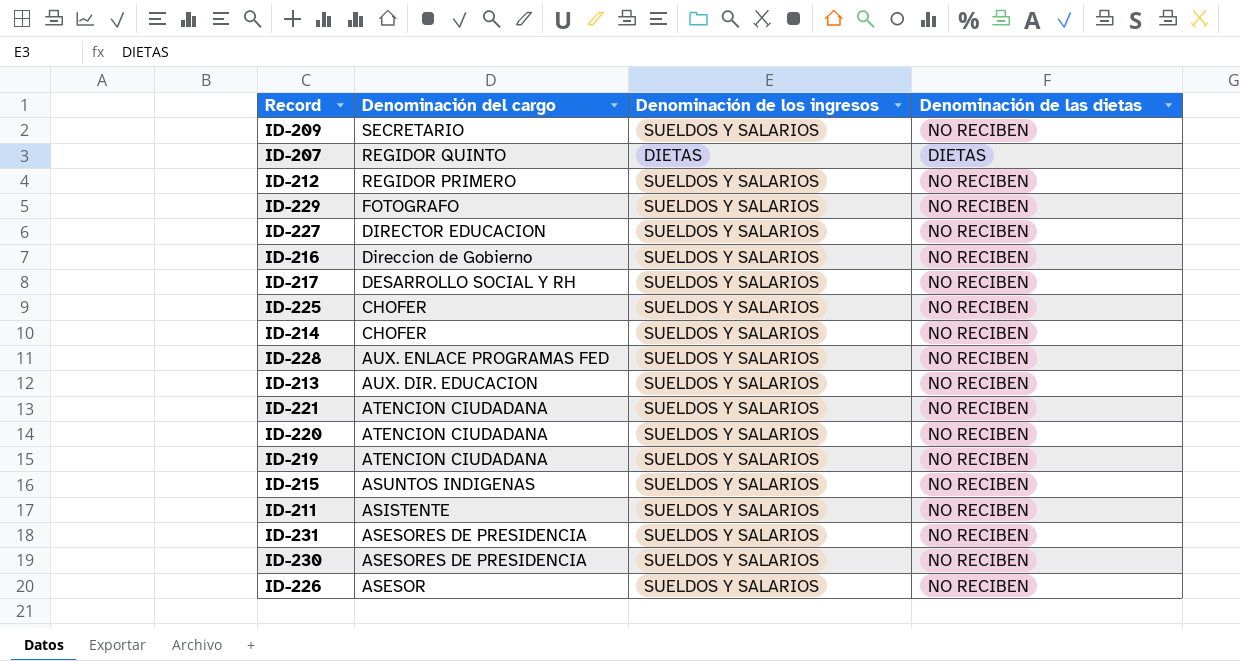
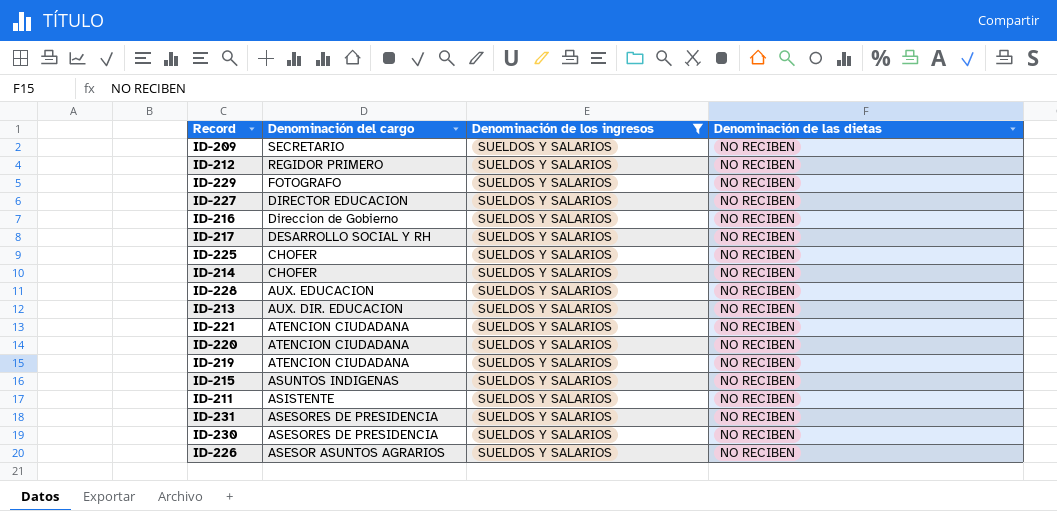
filter: none -> Denominación de los ingresos = SUELDOS Y SALARIOS
ID-228 | Denominación del cargo: AUX. ENLACE PROGRAMAS FED -> AUX. EDUCACION
ID-226 | Denominación del cargo: ASESOR -> ASESOR ASUNTOS AGRARIOS

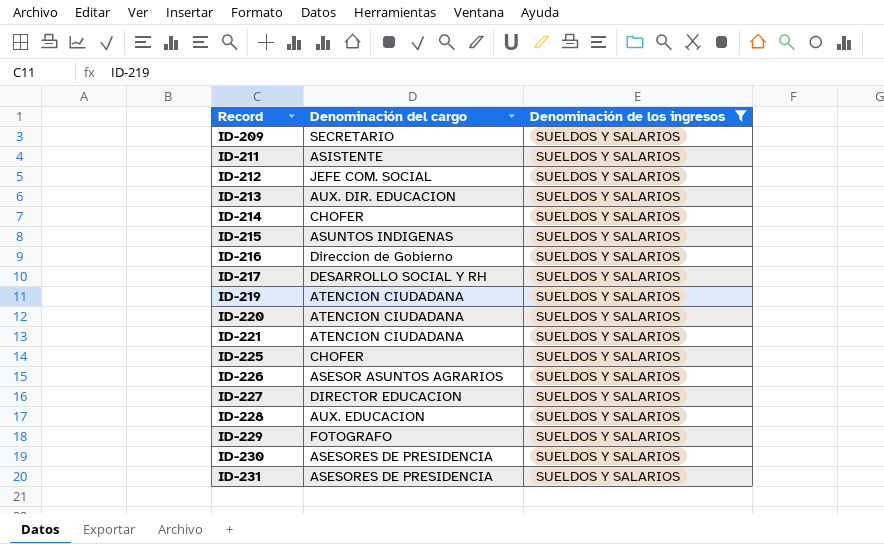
row order: Denominación del cargo descending -> Record ascending
column Denominación de las dietas | position: 4 -> none
ID-212 | Denominación del cargo: REGIDOR PRIMERO -> JEFE COM. SOCIAL

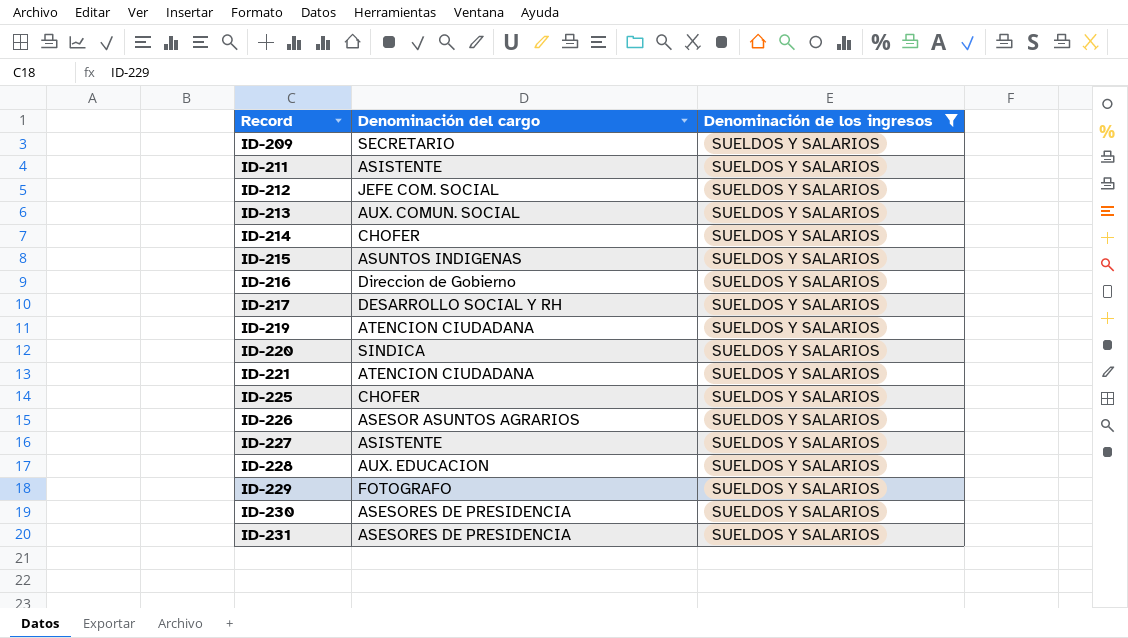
ID-213 | Denominación del cargo: AUX. DIR. EDUCACION -> AUX. COMUN. SOCIAL
ID-220 | Denominación del cargo: ATENCION CIUDADANA -> SINDICA
ID-227 | Denominación del cargo: DIRECTOR EDUCACION -> ASISTENTE

